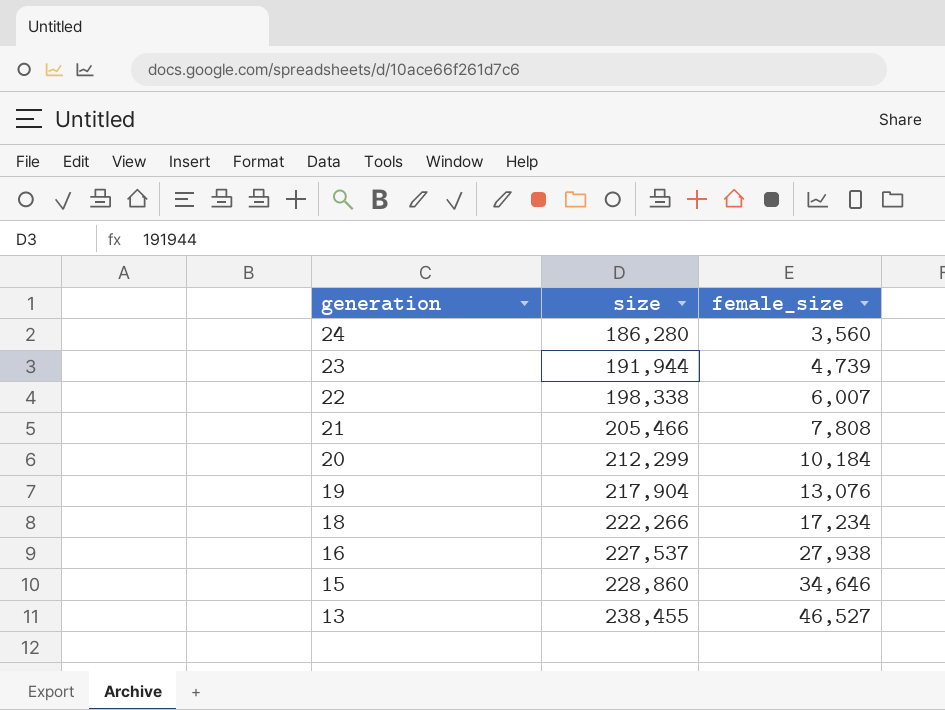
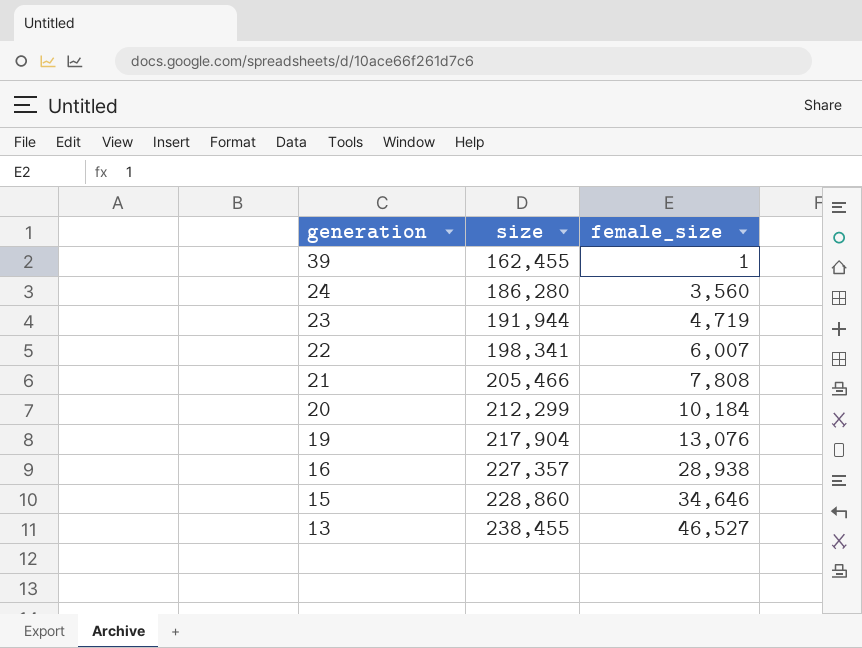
row 18: 222,266 | 17,234 -> none
row 39: none -> 162,455 | 1
23 | female_size: 4,739 -> 4,719
22 | size: 198,338 -> 198,341
16 | size: 227,537 -> 227,357
16 | female_size: 27,938 -> 28,938

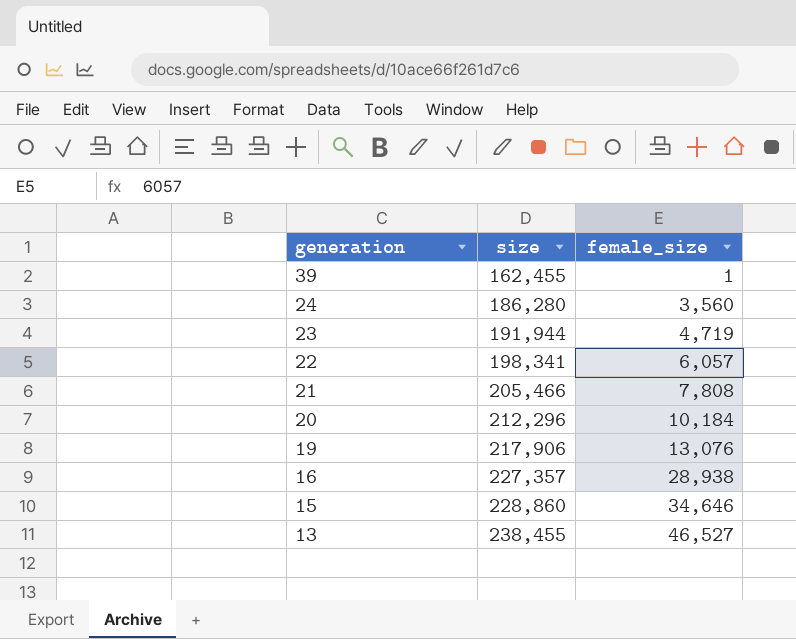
22 | female_size: 6,007 -> 6,057
20 | size: 212,299 -> 212,296
19 | size: 217,904 -> 217,906

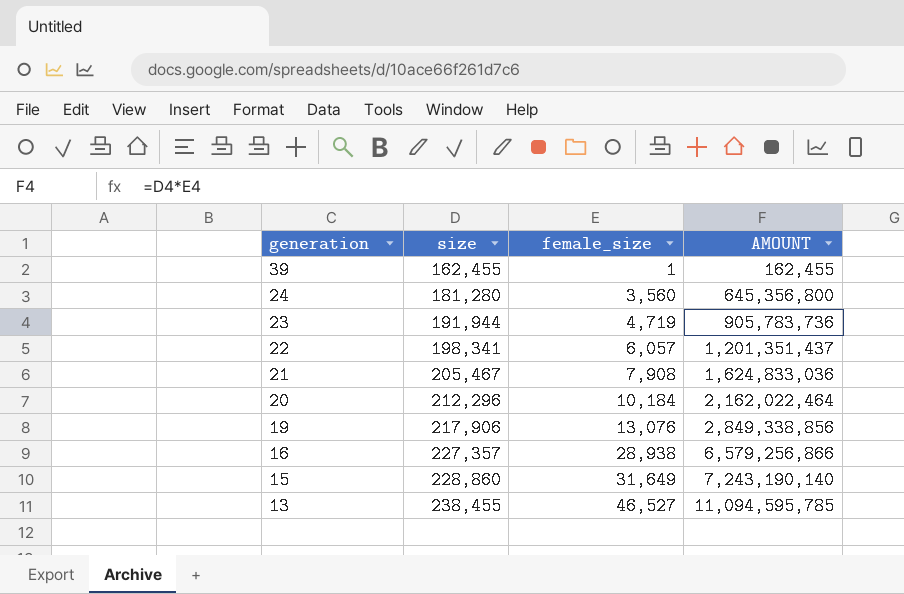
column AMOUNT | formula: none -> [size] * [female_size]
24 | size: 186,280 -> 181,280
21 | size: 205,466 -> 205,467
21 | female_size: 7,808 -> 7,908
15 | female_size: 34,646 -> 31,649

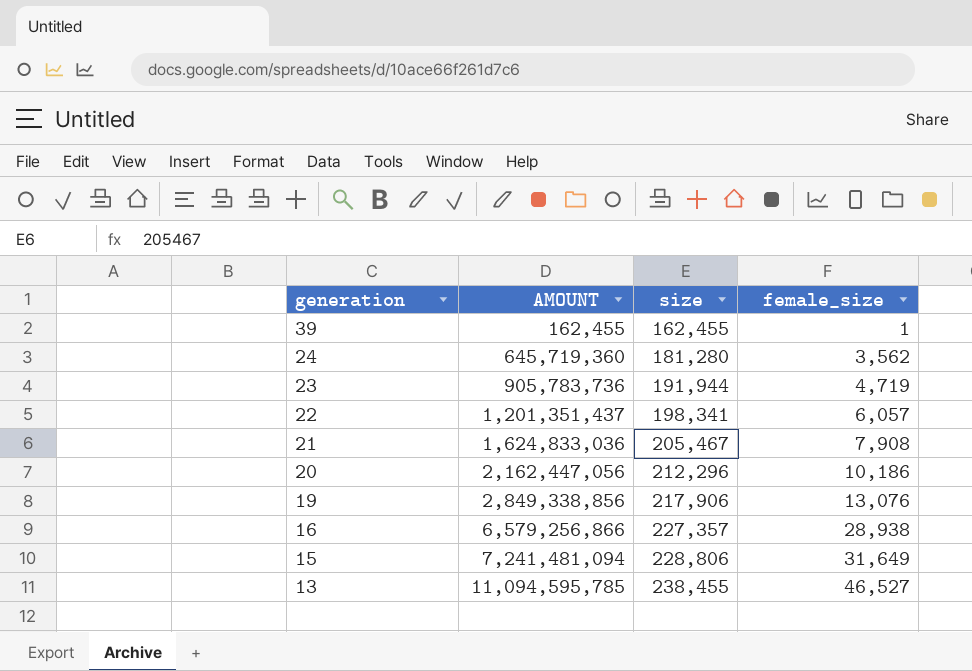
column AMOUNT | position: 4 -> 2
24 | AMOUNT: 645,356,800 -> 645,719,360
24 | female_size: 3,560 -> 3,562
20 | AMOUNT: 2,162,022,464 -> 2,162,447,056
20 | female_size: 10,184 -> 10,186
15 | AMOUNT: 7,243,190,140 -> 7,241,481,094
15 | size: 228,860 -> 228,806

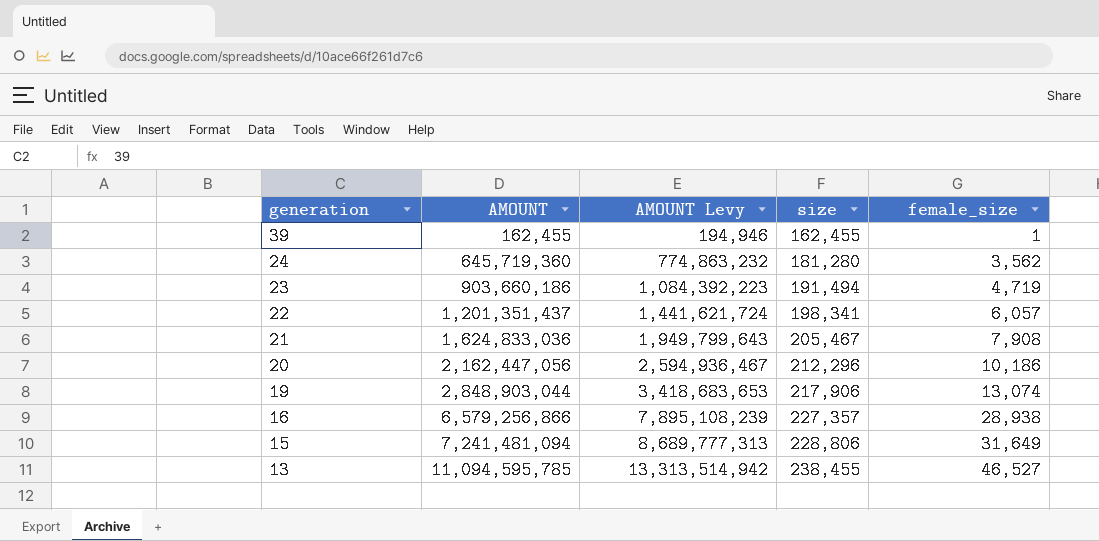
column AMOUNT Levy | formula: none -> [AMOUNT] * 1.2
23 | AMOUNT: 905,783,736 -> 903,660,186
23 | size: 191,944 -> 191,494
19 | AMOUNT: 2,849,338,856 -> 2,848,903,044
19 | female_size: 13,076 -> 13,074

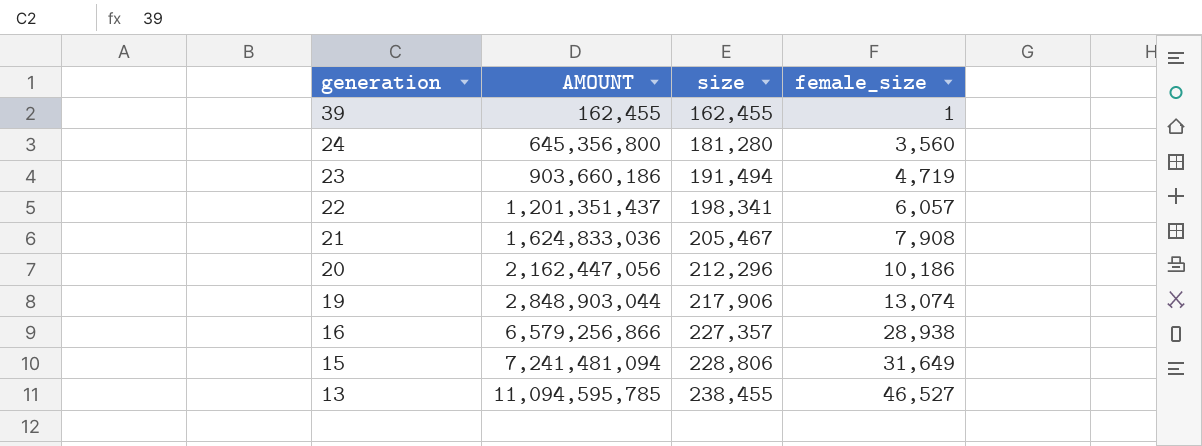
column AMOUNT Levy | formula: [AMOUNT] * 1.2 -> none
24 | AMOUNT: 645,719,360 -> 645,356,800
24 | female_size: 3,562 -> 3,560

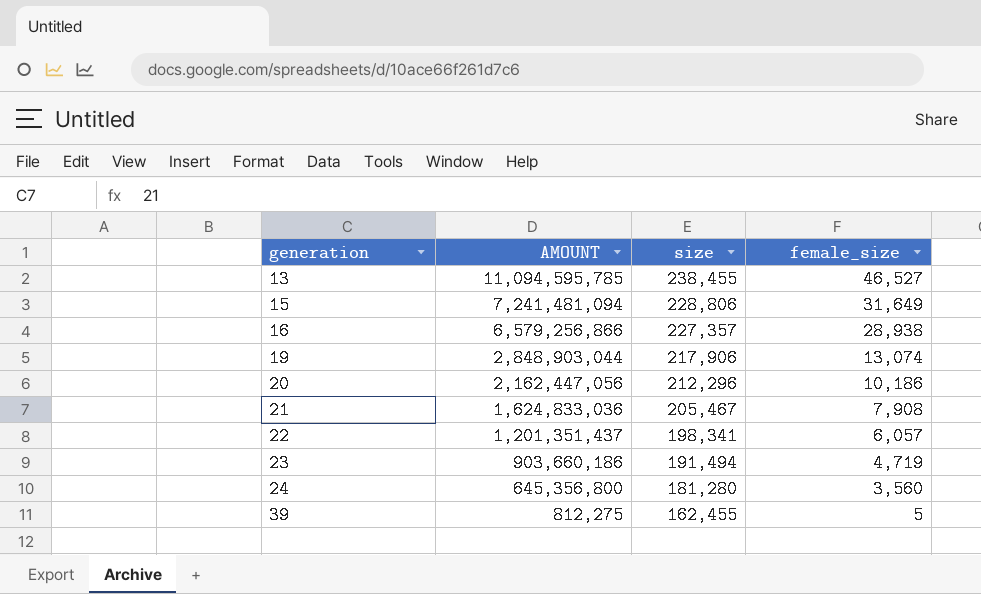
row order: generation descending -> generation ascending
39 | AMOUNT: 162,455 -> 812,275
39 | female_size: 1 -> 5

